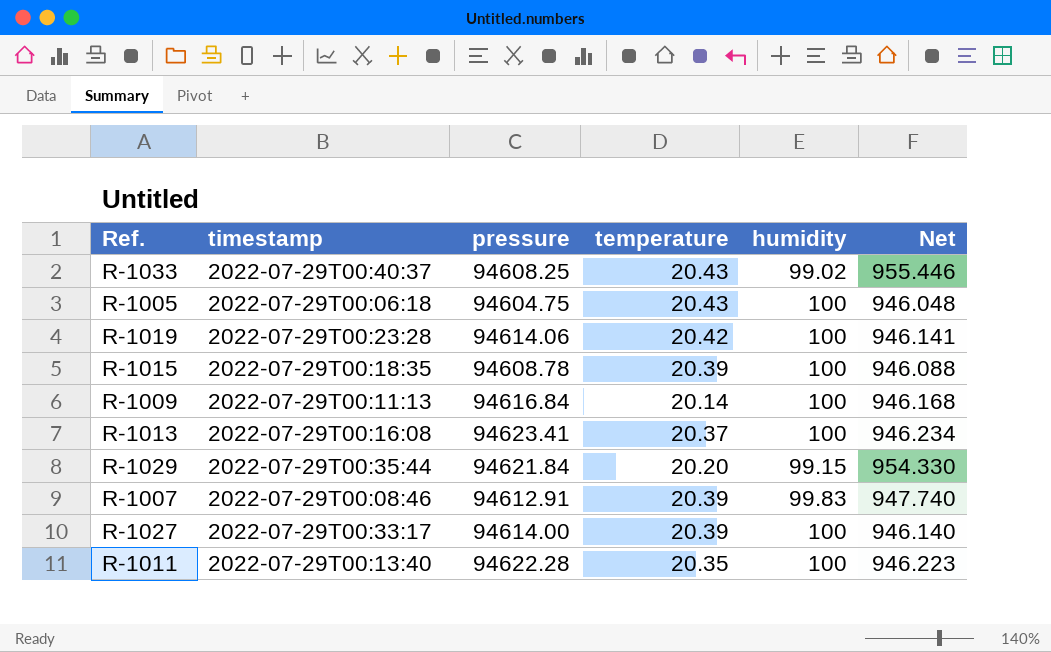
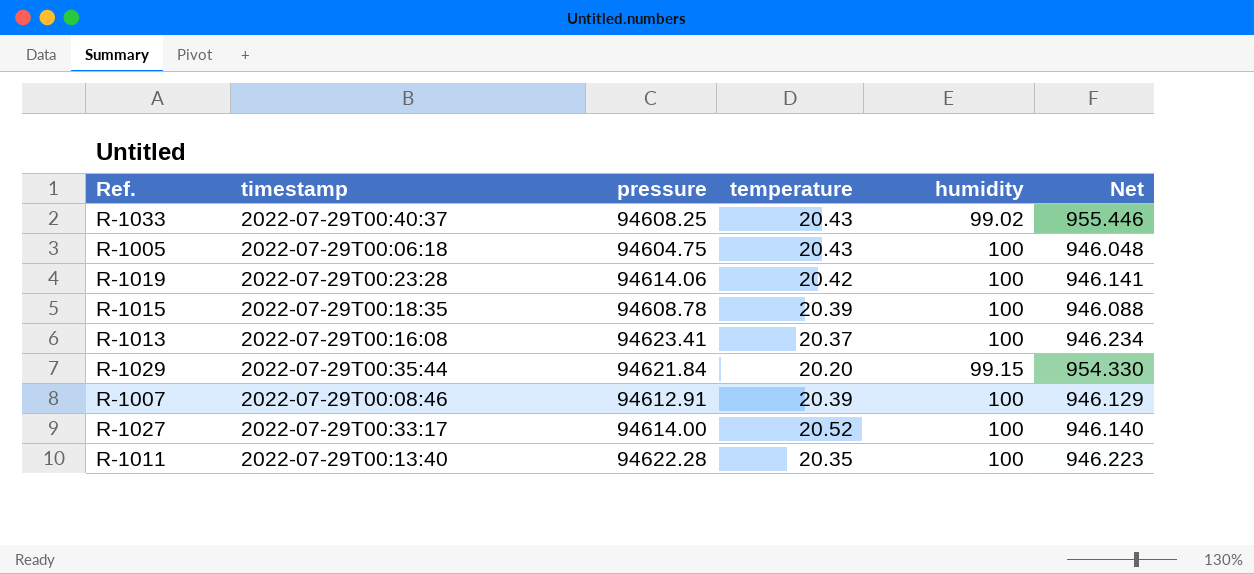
row R-1009: 2022-07-29T00:11:13 | 94616.84 | 20.14 | 100 | 946.168 -> none
R-1007 | humidity: 99.83 -> 100
R-1007 | Net: 947.740 -> 946.129
R-1027 | temperature: 20.39 -> 20.52

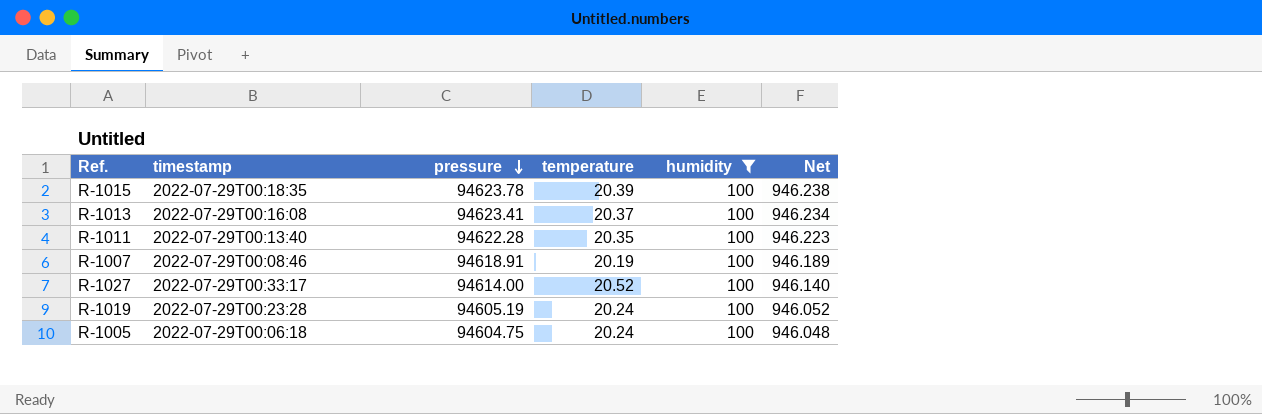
filter: none -> humidity = 100
row order: none -> pressure descending
R-1015 | pressure: 94608.78 -> 94623.78
R-1015 | Net: 946.088 -> 946.238
R-1007 | pressure: 94612.91 -> 94618.91
R-1007 | temperature: 20.39 -> 20.19
R-1007 | Net: 946.129 -> 946.189
R-1019 | pressure: 94614.06 -> 94605.19
R-1019 | temperature: 20.42 -> 20.24
R-1019 | Net: 946.141 -> 946.052
R-1005 | temperature: 20.43 -> 20.24

